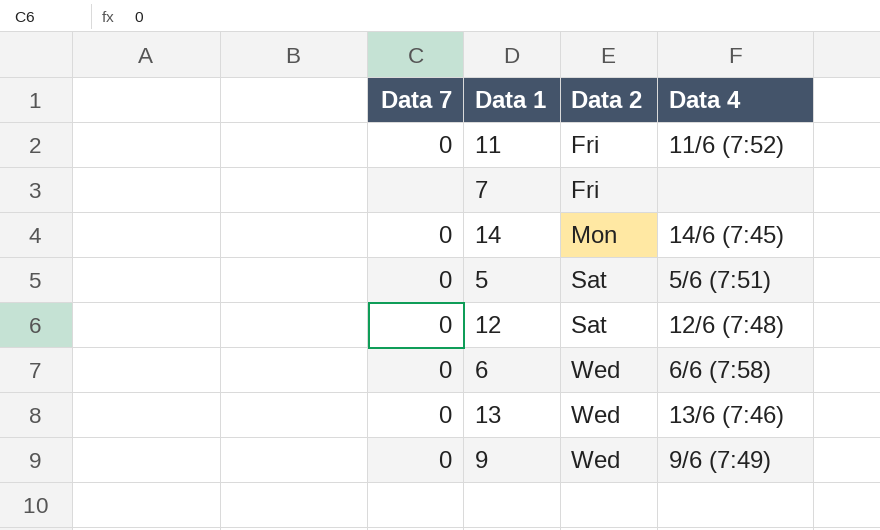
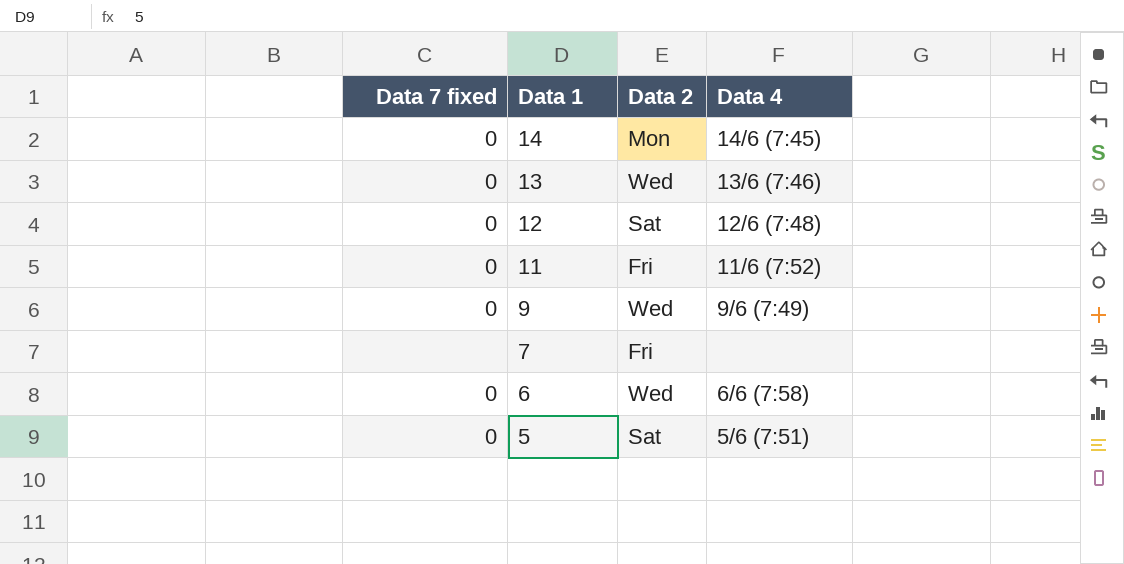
row order: Data 2 ascending -> Data 1 descending
column name: Data 7 -> Data 7 fixed

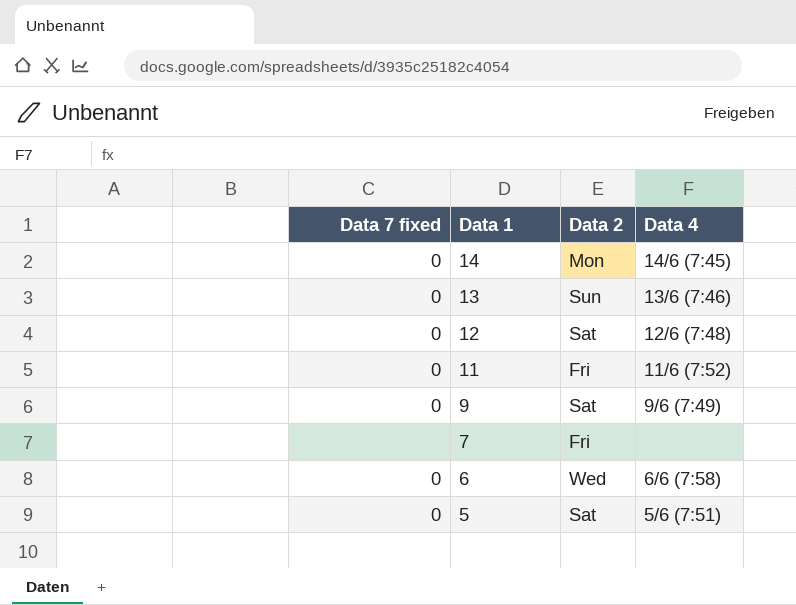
13 | Data 2: Wed -> Sun
9 | Data 2: Wed -> Sat

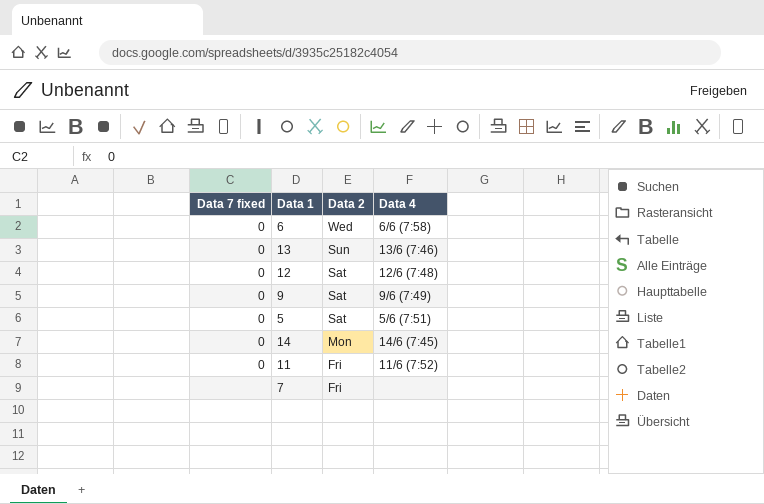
row order: Data 1 descending -> Data 2 descending

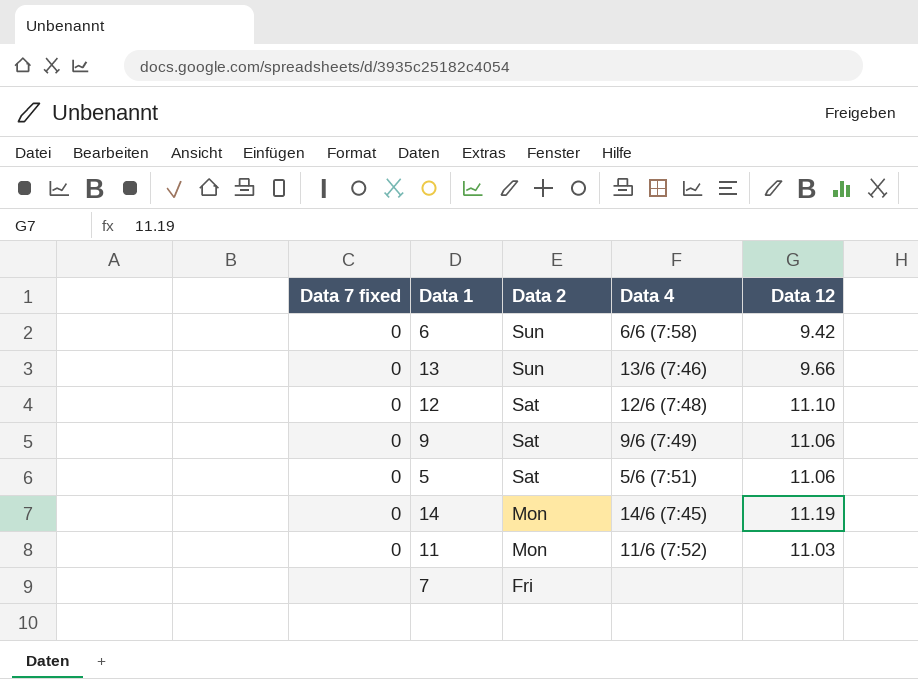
column Data 12 | position: none -> 5
6 | Data 2: Wed -> Sun
11 | Data 2: Fri -> Mon

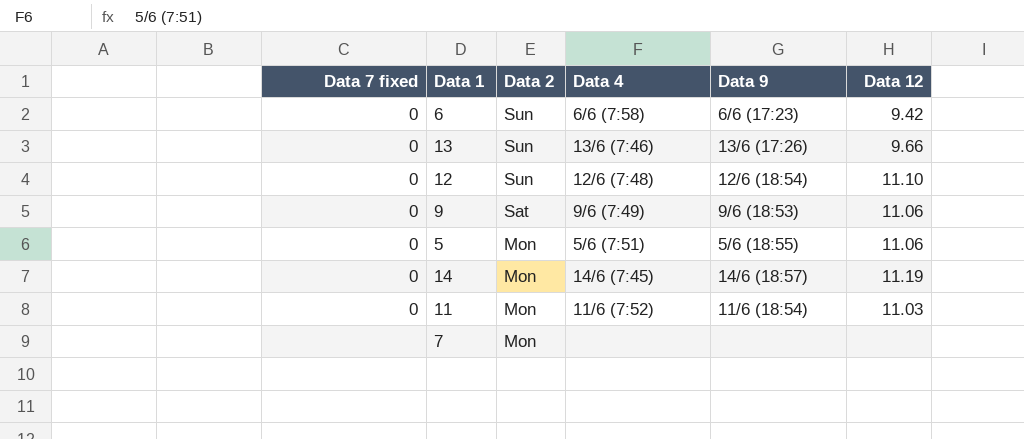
column Data 9 | position: none -> 5
12 | Data 2: Sat -> Sun
5 | Data 2: Sat -> Mon
7 | Data 2: Fri -> Mon

